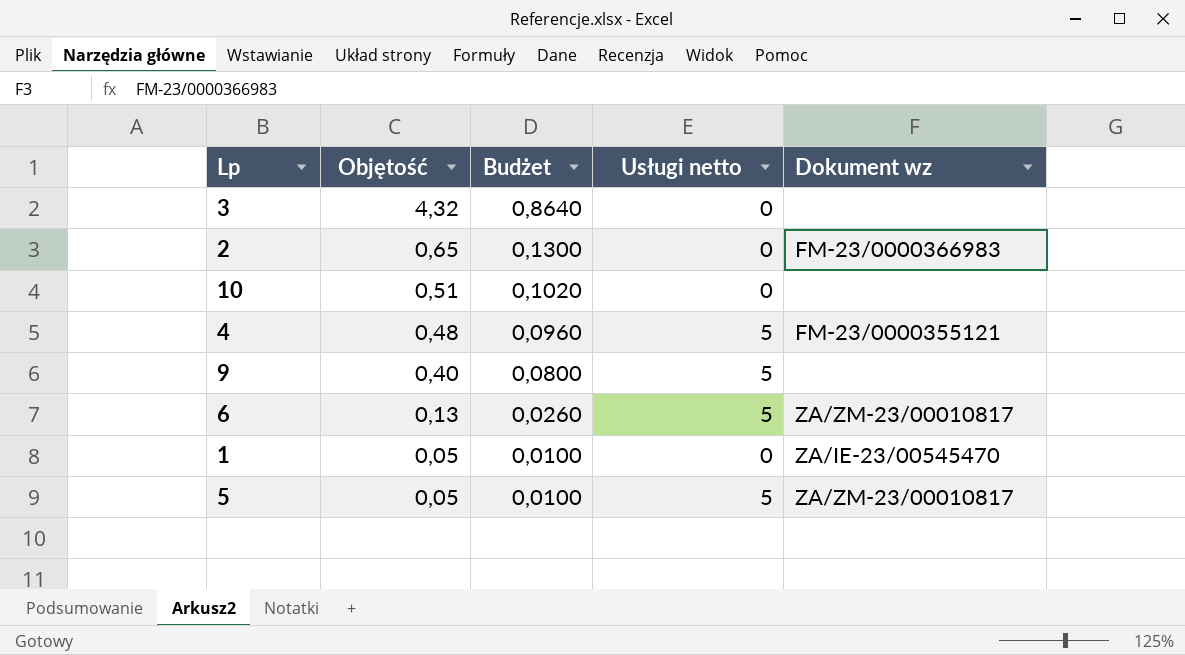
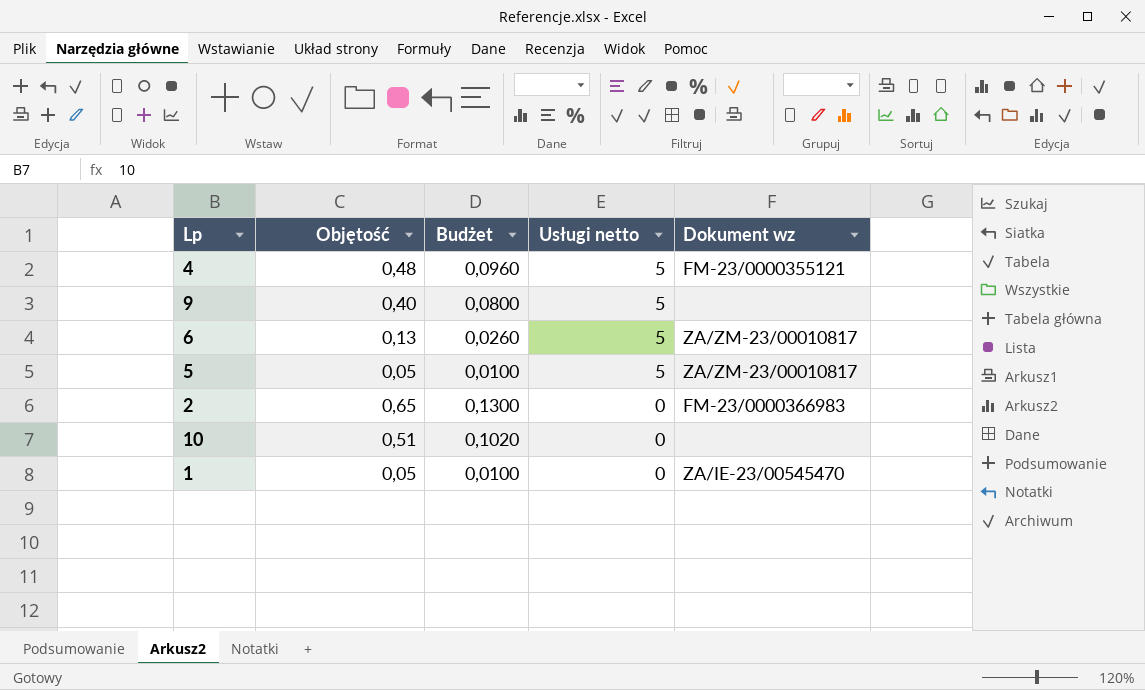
row order: Objętość descending -> Usługi netto descending
row 3: 4,32 | 0,8640 | 0 | none -> none

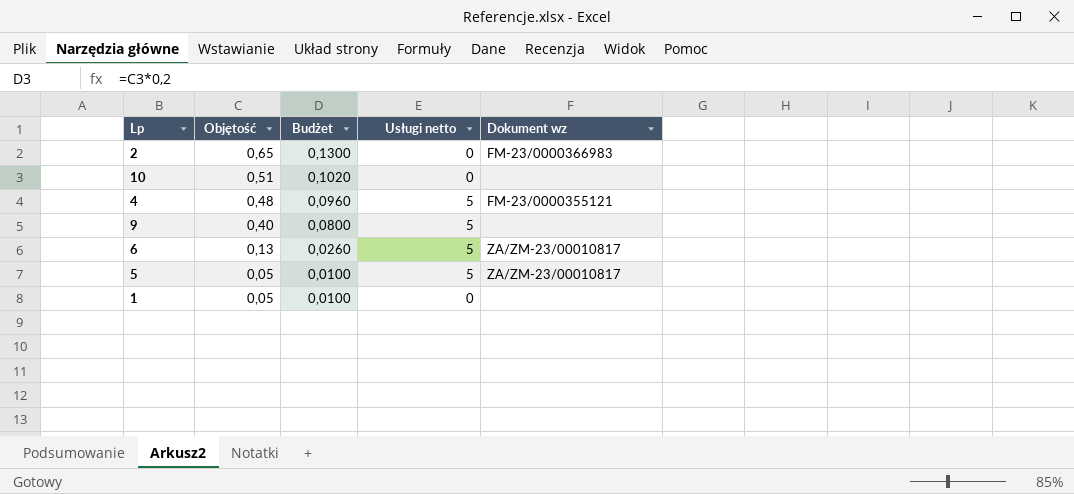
row order: Usługi netto descending -> Objętość descending
1 | Dokument wz: ZA/IE-23/00545470 -> none

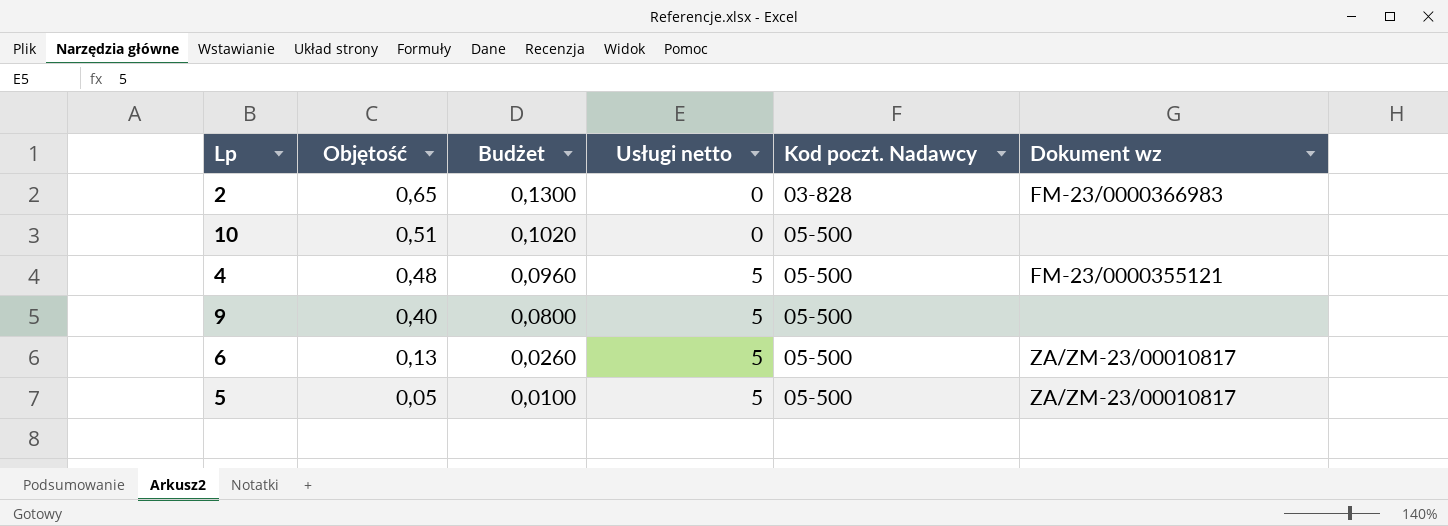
column Kod poczt. Nadawcy | position: none -> 5
row 1: 0,05 | 0,0100 | 0 | none -> none

